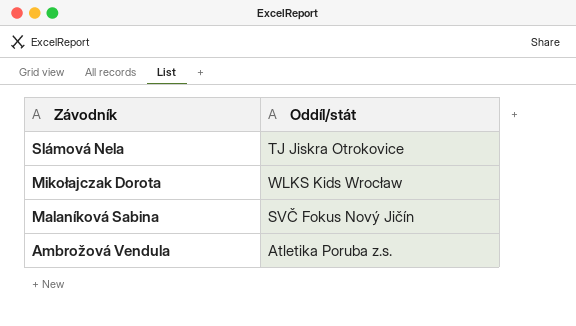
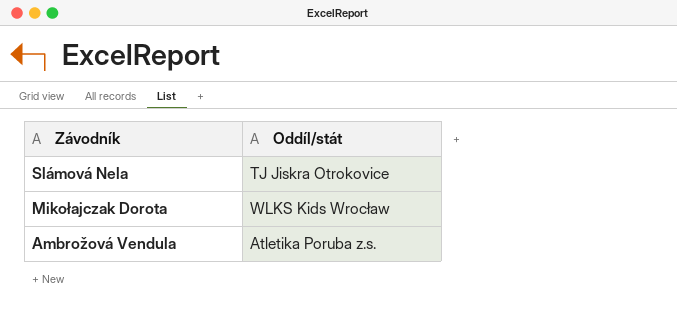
row Malaníková Sabina: SVČ Fokus Nový Jičín -> none

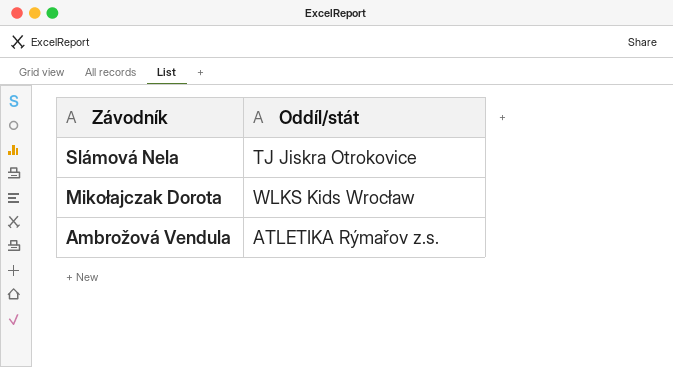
Ambrožová Vendula | Oddíl/stát: Atletika Poruba z.s. -> ATLETIKA Rýmařov z.s.

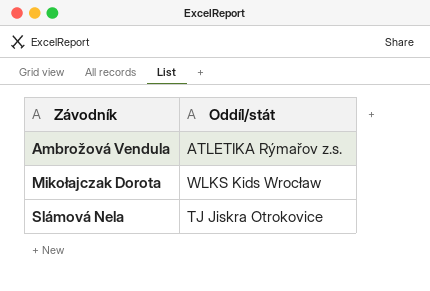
row order: Závodník descending -> Závodník ascending

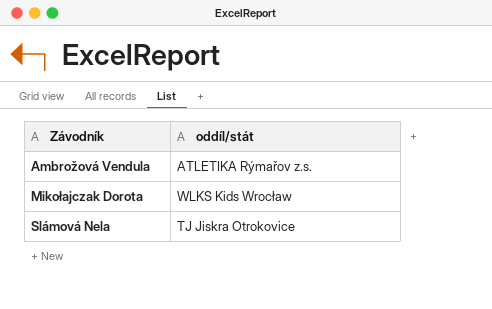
column name: Oddíl/stát -> oddíl/stát

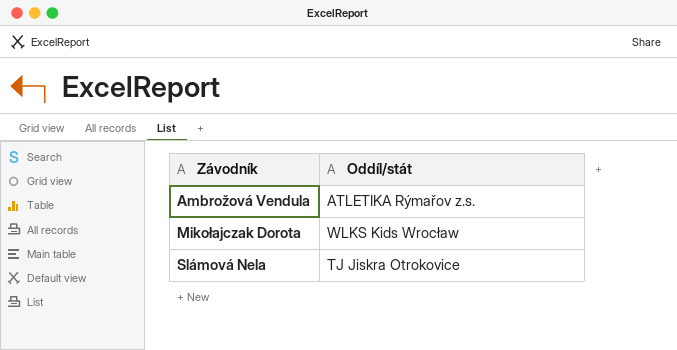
column name: oddíl/stát -> Oddíl/stát

